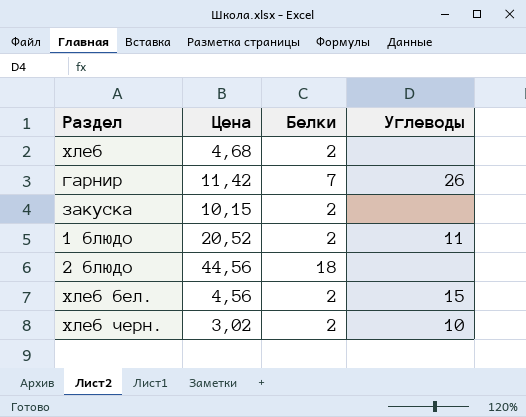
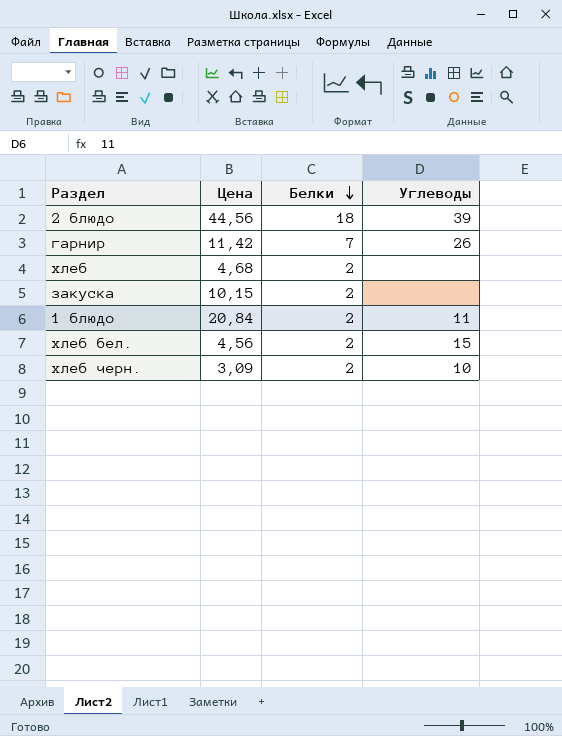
row order: none -> Белки descending
2 блюдо | Углеводы: none -> 39
1 блюдо | Цена: 20,52 -> 20,84
хлеб черн. | Цена: 3,02 -> 3,09

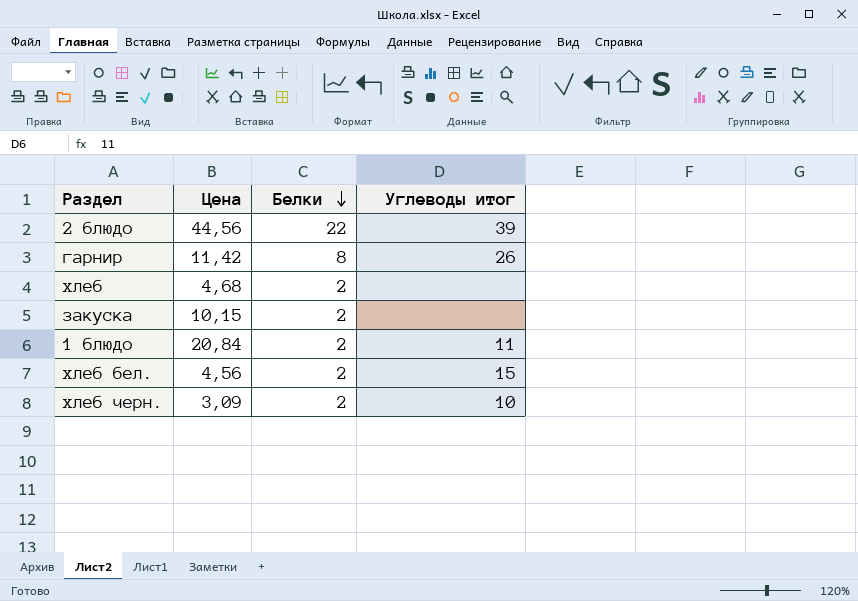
column name: Углеводы -> Углеводы итог
2 блюдо | Белки: 18 -> 22
гарнир | Белки: 7 -> 8

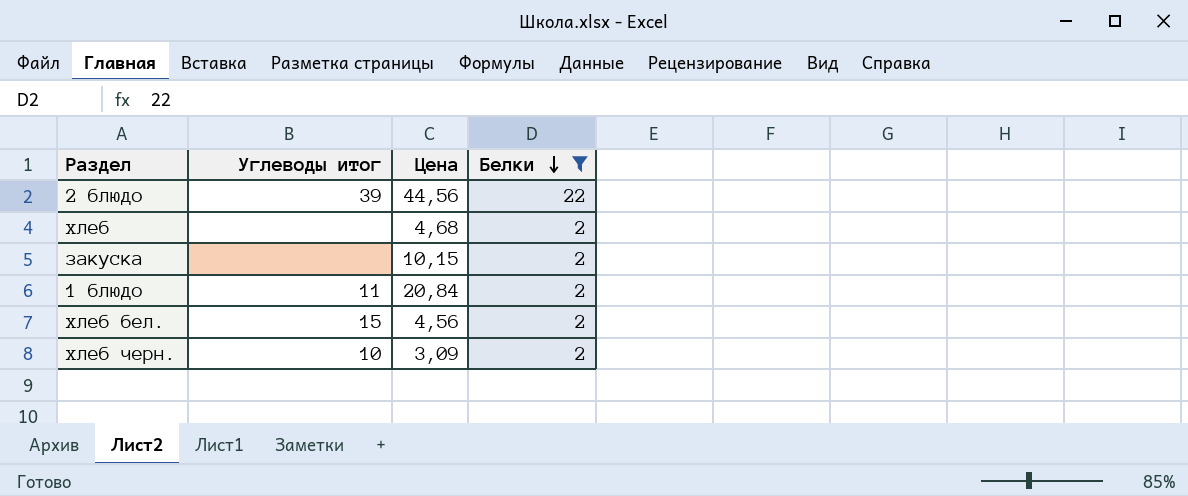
filter: none -> Белки != 8
column Углеводы итог | position: 4 -> 2

